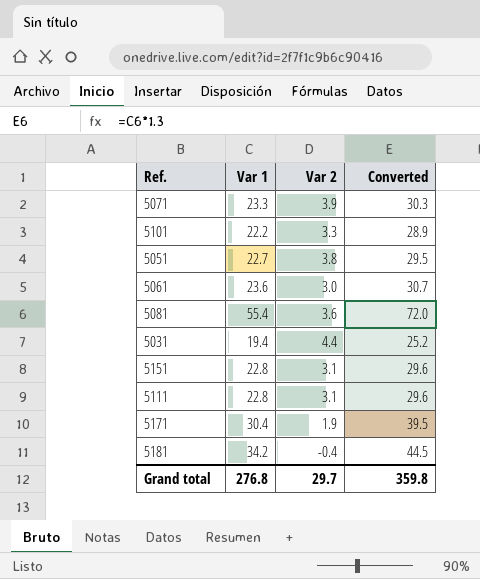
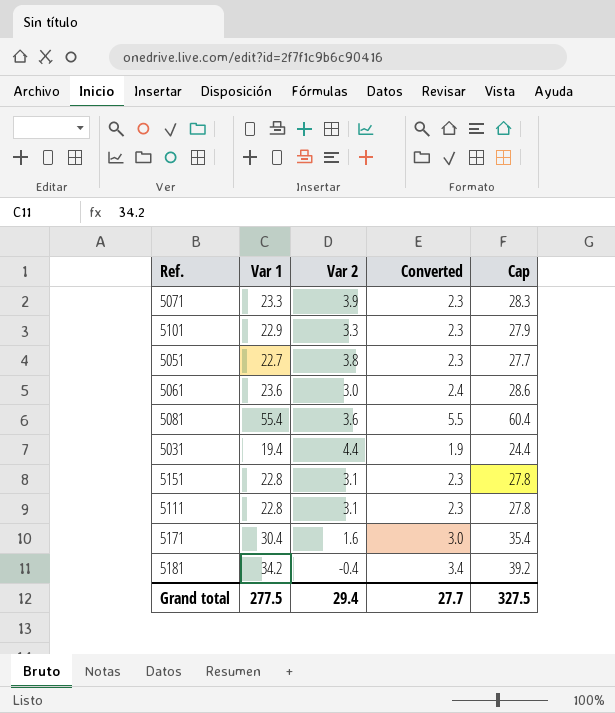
column Converted | formula: [Var 1] * 1.3 -> [Var 1] * 0.1
column Cap | formula: none -> [Var 1] + 5
5101 | Var 1: 22.2 -> 22.9
5171 | Var 2: 1.9 -> 1.6
Grand total | Var 1: 276.8 -> 277.5
Grand total | Var 2: 29.7 -> 29.4
Grand total | Converted: 359.8 -> 27.7

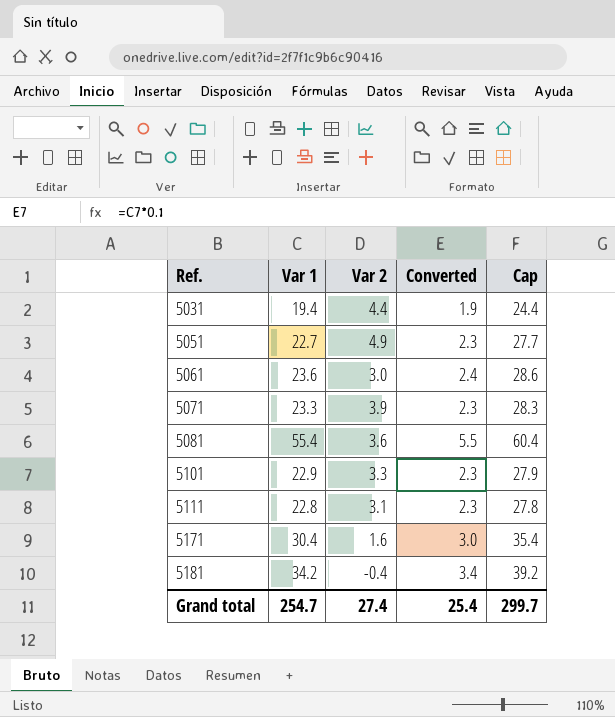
row order: none -> Ref. ascending
row 5151: 22.8 | 3.1 | 2.3 | 27.8 -> none
5051 | Var 2: 3.8 -> 4.9
Grand total | Var 1: 277.5 -> 254.7
Grand total | Var 2: 29.4 -> 27.4
Grand total | Converted: 27.7 -> 25.4
Grand total | Cap: 327.5 -> 299.7

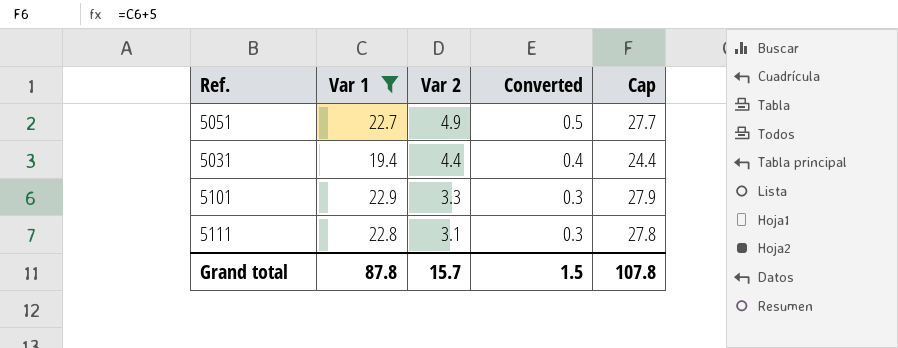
filter: none -> Var 1 <= 22.9
row order: Ref. ascending -> Var 2 descending
column Converted | formula: [Var 1] * 0.1 -> [Var 2] * 0.1
Grand total | Var 1: 254.7 -> 87.8
Grand total | Var 2: 27.4 -> 15.7
Grand total | Converted: 25.4 -> 1.5
Grand total | Cap: 299.7 -> 107.8

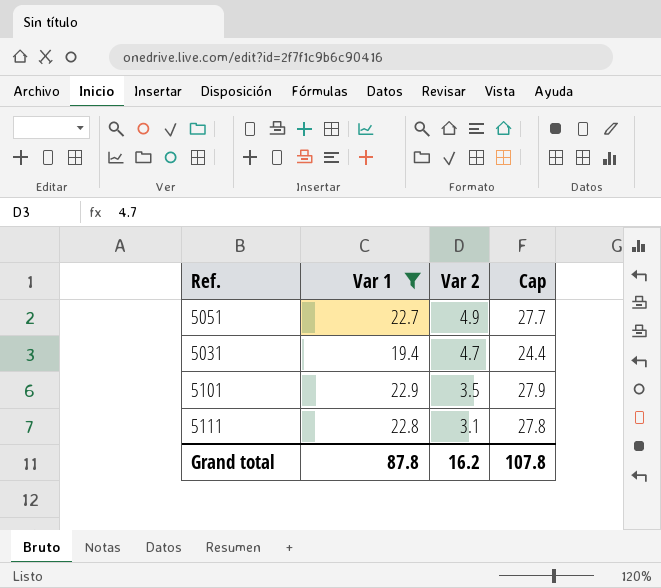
column Converted | formula: [Var 2] * 0.1 -> none
5031 | Var 2: 4.4 -> 4.7
5101 | Var 2: 3.3 -> 3.5
Grand total | Var 2: 15.7 -> 16.2

